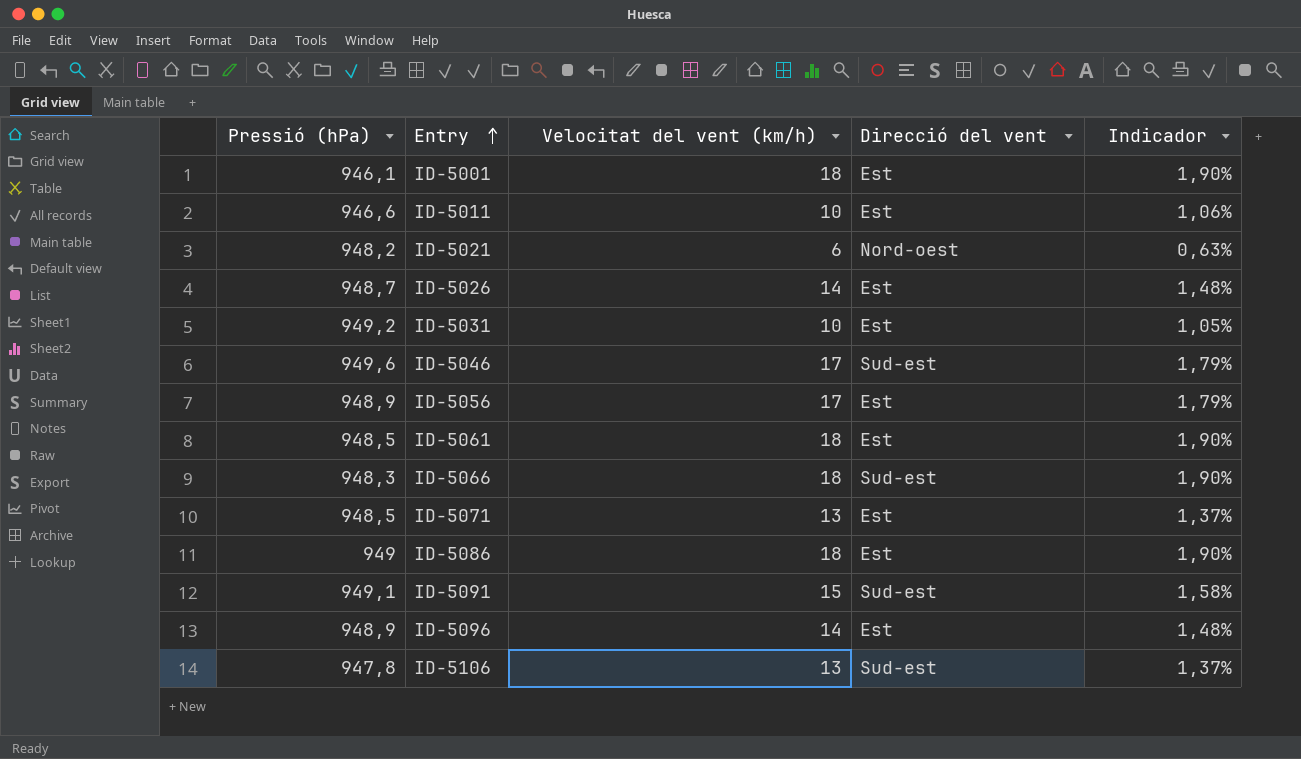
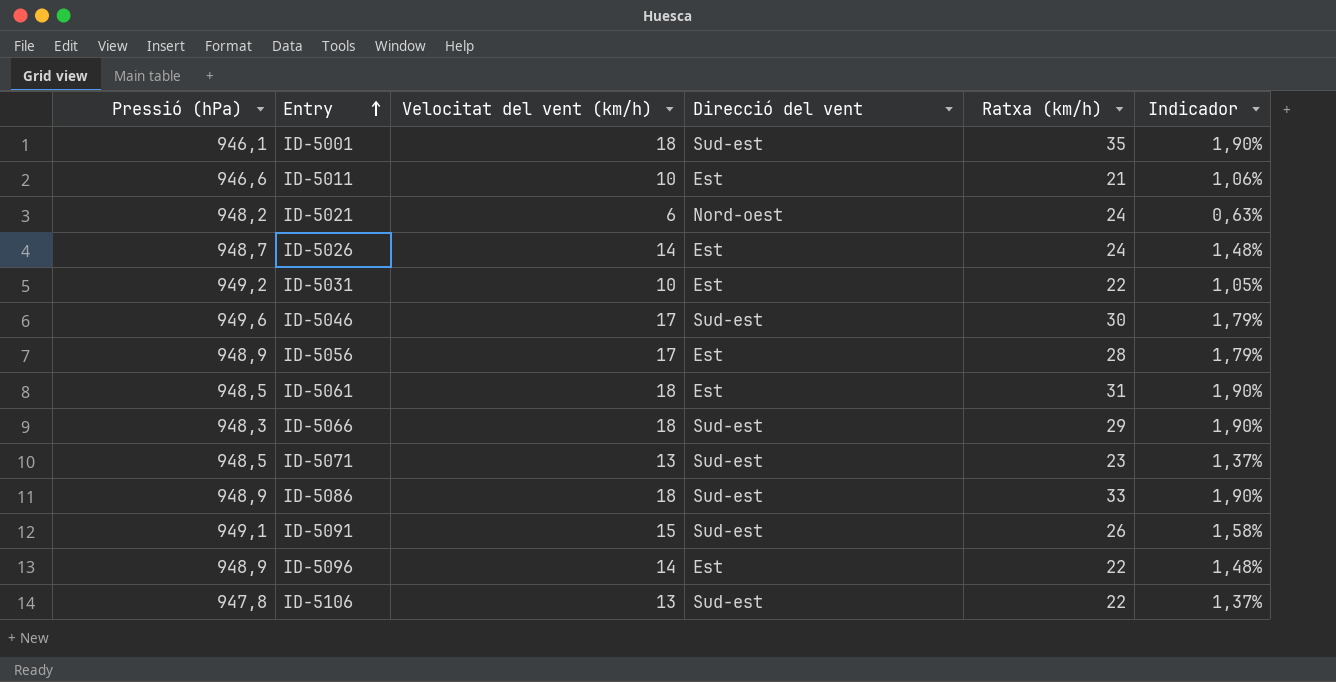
column Ratxa (km/h) | position: none -> 5
ID-5001 | Direcció del vent: Est -> Sud-est
ID-5071 | Direcció del vent: Est -> Sud-est
ID-5086 | Pressió (hPa): 949 -> 948,9
ID-5086 | Direcció del vent: Est -> Sud-est

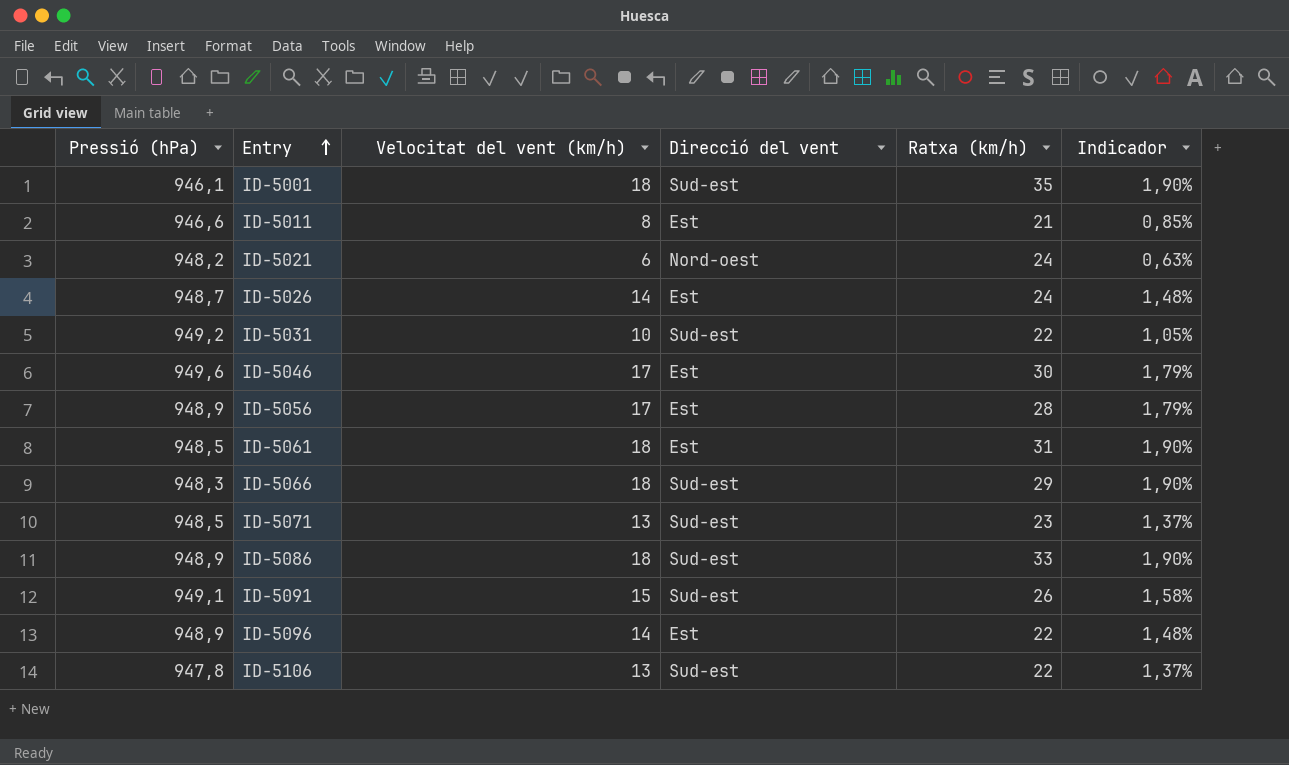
ID-5011 | Velocitat del vent (km/h): 10 -> 8
ID-5011 | Indicador: 1,06% -> 0,85%
ID-5031 | Direcció del vent: Est -> Sud-est
ID-5046 | Direcció del vent: Sud-est -> Est

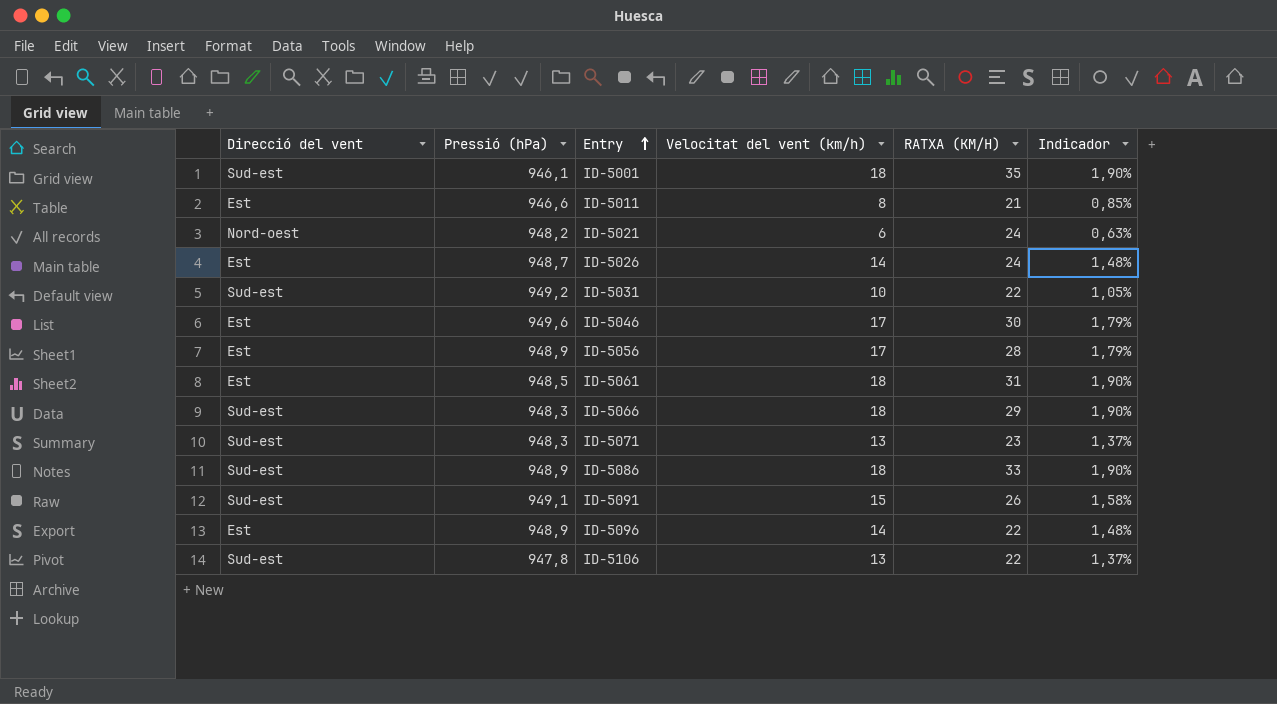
column Direcció del vent | position: 4 -> 1
column name: Ratxa (km/h) -> RATXA (KM/H)
ID-5071 | Pressió (hPa): 948,5 -> 948,3

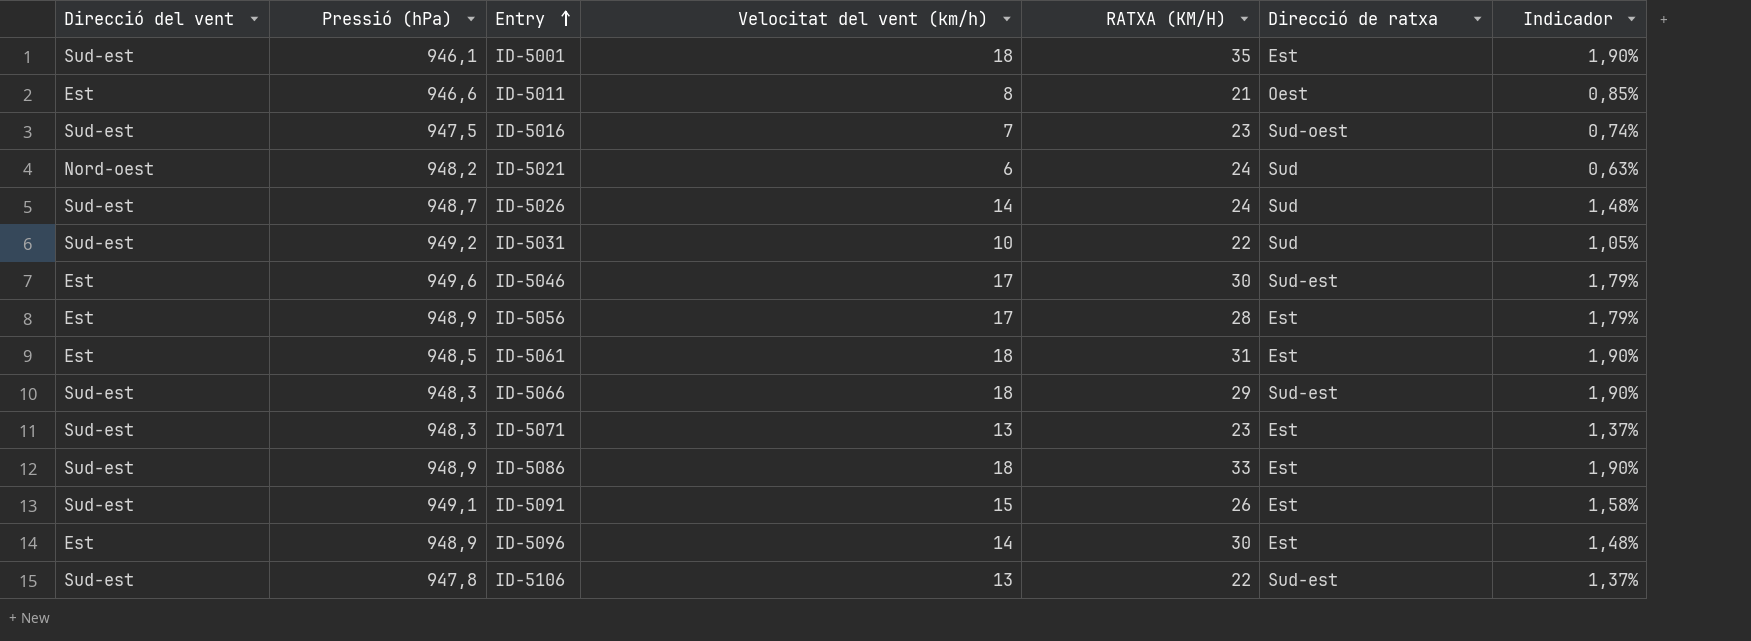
column Direcció de ratxa | position: none -> 6
row ID-5016: none -> Sud-est | 947,5 | 7 | 23 | Sud-oest | 0,74%
ID-5026 | Direcció del vent: Est -> Sud-est
ID-5096 | RATXA (KM/H): 22 -> 30

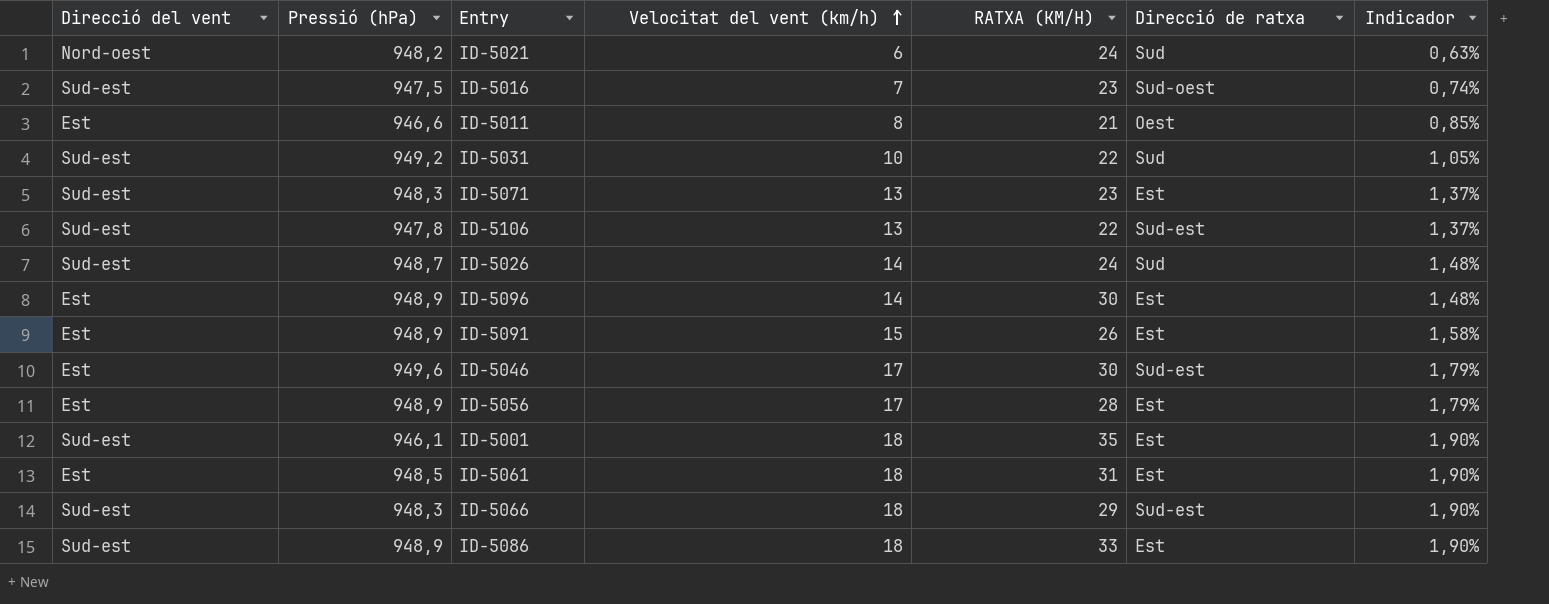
row order: Entry ascending -> Velocitat del vent (km/h) ascending
ID-5091 | Direcció del vent: Sud-est -> Est
ID-5091 | Pressió (hPa): 949,1 -> 948,9

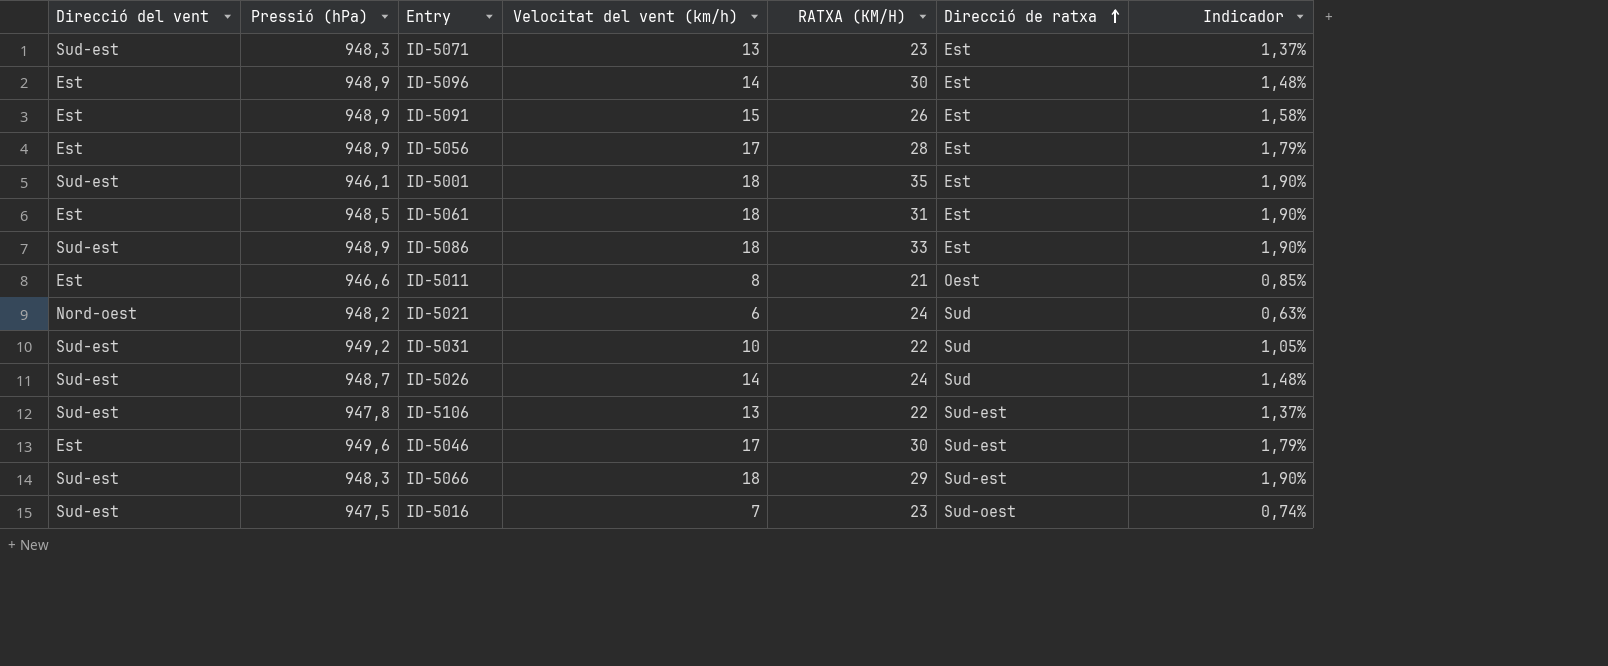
row order: Velocitat del vent (km/h) ascending -> Direcció de ratxa ascending

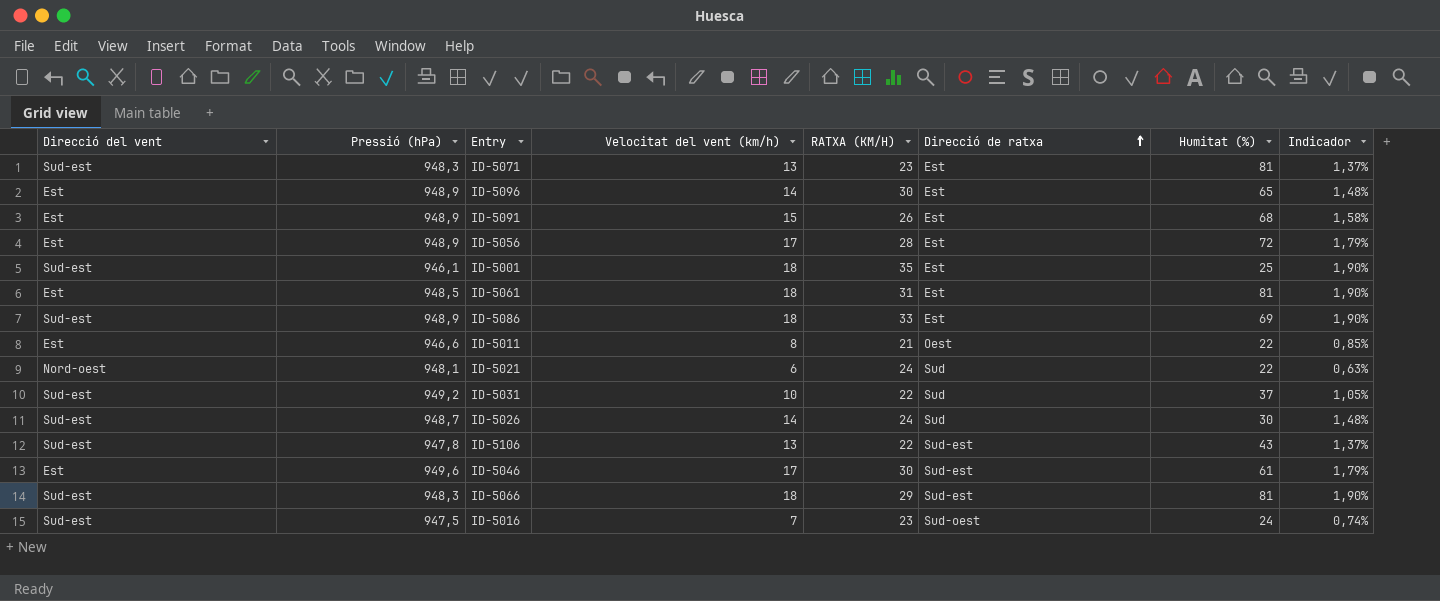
column Humitat (%) | position: none -> 7
ID-5021 | Pressió (hPa): 948,2 -> 948,1

